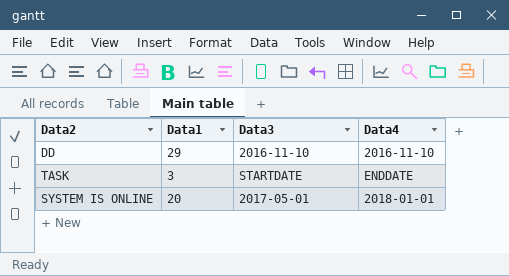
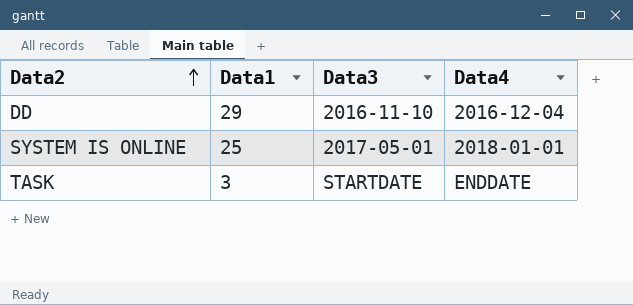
row order: none -> Data2 ascending
DD | Data4: 2016-11-10 -> 2016-12-04
SYSTEM IS ONLINE | Data1: 20 -> 25

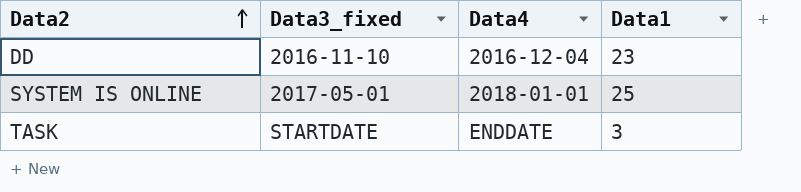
column name: Data3 -> Data3_fixed
column Data1 | position: 2 -> 4
DD | Data1: 29 -> 23

